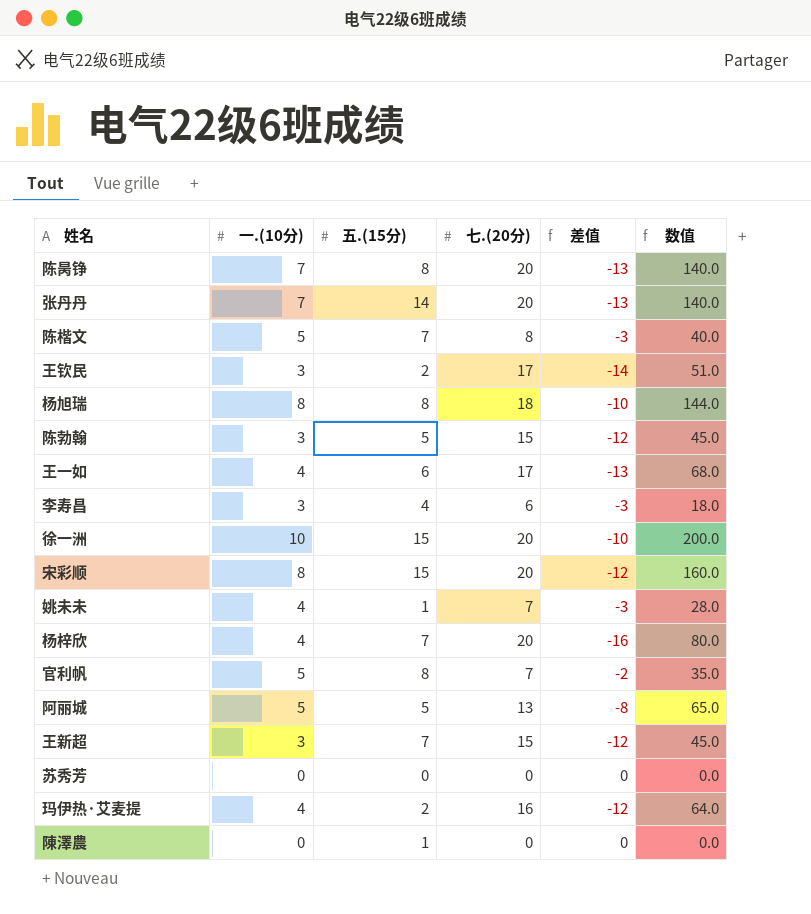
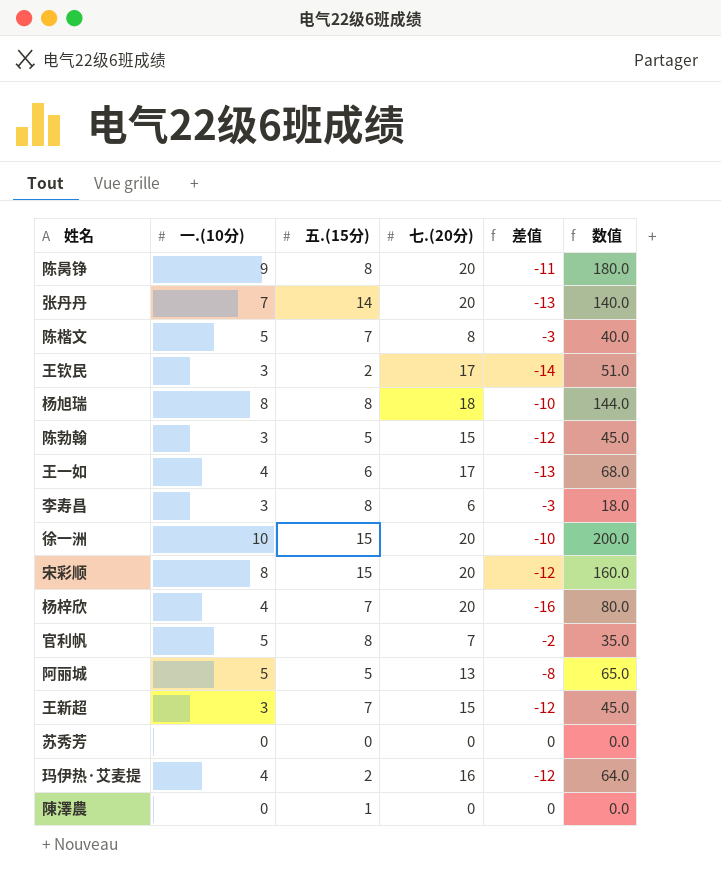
row 姚未未: 4 | 1 | 7 | -3 | 28.0 -> none
陈昺铮 | 一.(10分): 7 -> 9
陈昺铮 | 差值: -13 -> -11
陈昺铮 | 数值: 140.0 -> 180.0
李寿昌 | 五.(15分): 4 -> 8

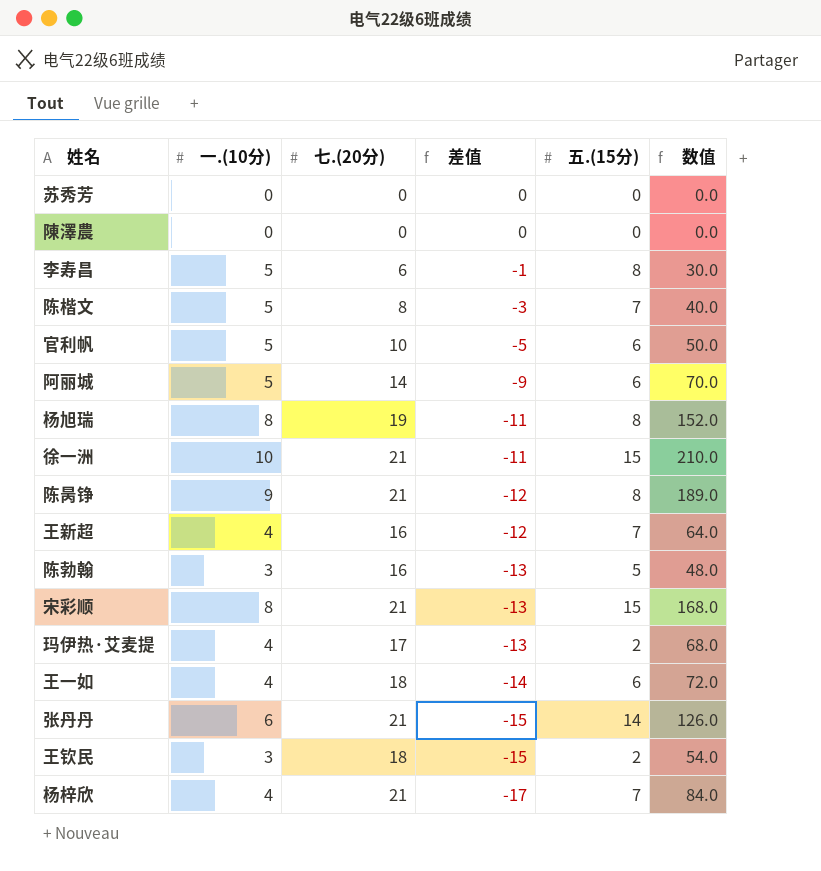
row order: none -> 差值 descending
column 五.(15分) | position: 3 -> 5
陳澤農 | 五.(15分): 1 -> 0
李寿昌 | 一.(10分): 3 -> 5
李寿昌 | 差值: -3 -> -1
李寿昌 | 数值: 18.0 -> 30.0
官利帆 | 七.(20分): 7 -> 10
官利帆 | 差值: -2 -> -5
官利帆 | 五.(15分): 8 -> 6
官利帆 | 数值: 35.0 -> 50.0
阿丽城 | 七.(20分): 13 -> 14
阿丽城 | 差值: -8 -> -9
阿丽城 | 五.(15分): 5 -> 6
阿丽城 | 数值: 65.0 -> 70.0
杨旭瑞 | 七.(20分): 18 -> 19
杨旭瑞 | 差值: -10 -> -11
杨旭瑞 | 数值: 144.0 -> 152.0
徐一洲 | 七.(20分): 20 -> 21
徐一洲 | 差值: -10 -> -11
徐一洲 | 数值: 200.0 -> 210.0
陈昺铮 | 七.(20分): 20 -> 21
陈昺铮 | 差值: -11 -> -12
陈昺铮 | 数值: 180.0 -> 189.0
王新超 | 一.(10分): 3 -> 4
王新超 | 七.(20分): 15 -> 16
王新超 | 数值: 45.0 -> 64.0
陈勃翰 | 七.(20分): 15 -> 16
陈勃翰 | 差值: -12 -> -13
陈勃翰 | 数值: 45.0 -> 48.0
宋彩顺 | 七.(20分): 20 -> 21
宋彩顺 | 差值: -12 -> -13
宋彩顺 | 数值: 160.0 -> 168.0
玛伊热·艾麦提 | 七.(20分): 16 -> 17
玛伊热·艾麦提 | 差值: -12 -> -13
玛伊热·艾麦提 | 数值: 64.0 -> 68.0
王一如 | 七.(20分): 17 -> 18
王一如 | 差值: -13 -> -14
王一如 | 数值: 68.0 -> 72.0
张丹丹 | 一.(10分): 7 -> 6
张丹丹 | 七.(20分): 20 -> 21
张丹丹 | 差值: -13 -> -15
张丹丹 | 数值: 140.0 -> 126.0
王钦民 | 七.(20分): 17 -> 18
王钦民 | 差值: -14 -> -15
王钦民 | 数值: 51.0 -> 54.0
杨梓欣 | 七.(20分): 20 -> 21
杨梓欣 | 差值: -16 -> -17
杨梓欣 | 数值: 80.0 -> 84.0

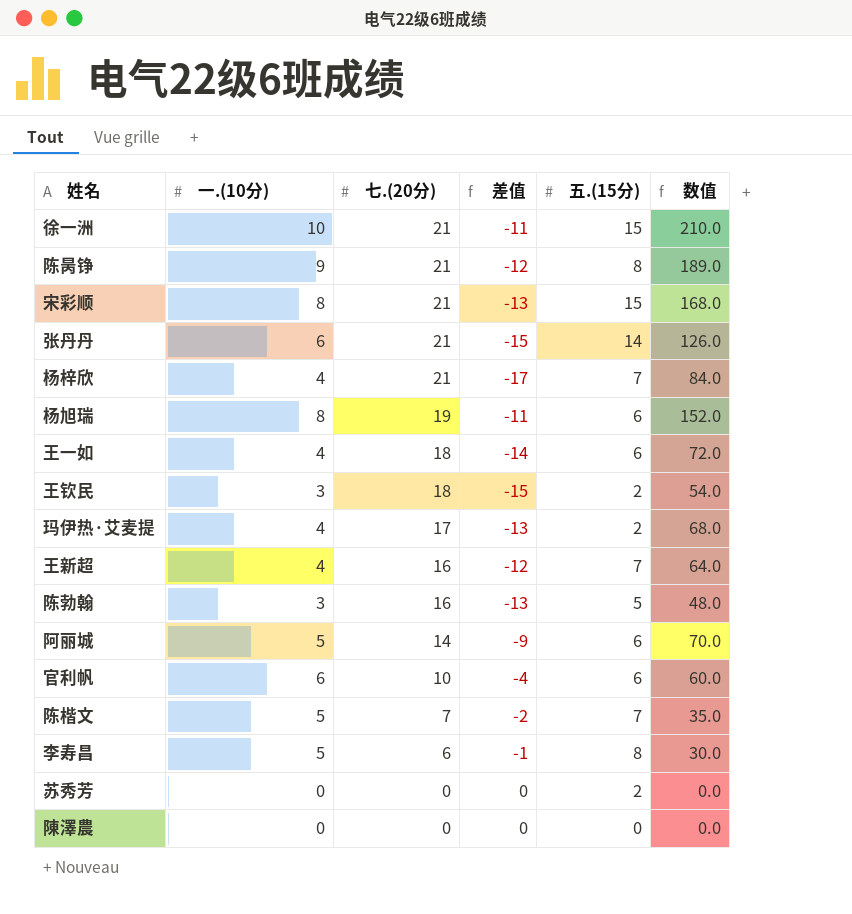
row order: 差值 descending -> 七.(20分) descending
杨旭瑞 | 五.(15分): 8 -> 6
官利帆 | 一.(10分): 5 -> 6
官利帆 | 差值: -5 -> -4
官利帆 | 数值: 50.0 -> 60.0
陈楷文 | 七.(20分): 8 -> 7
陈楷文 | 差值: -3 -> -2
陈楷文 | 数值: 40.0 -> 35.0
苏秀芳 | 五.(15分): 0 -> 2

